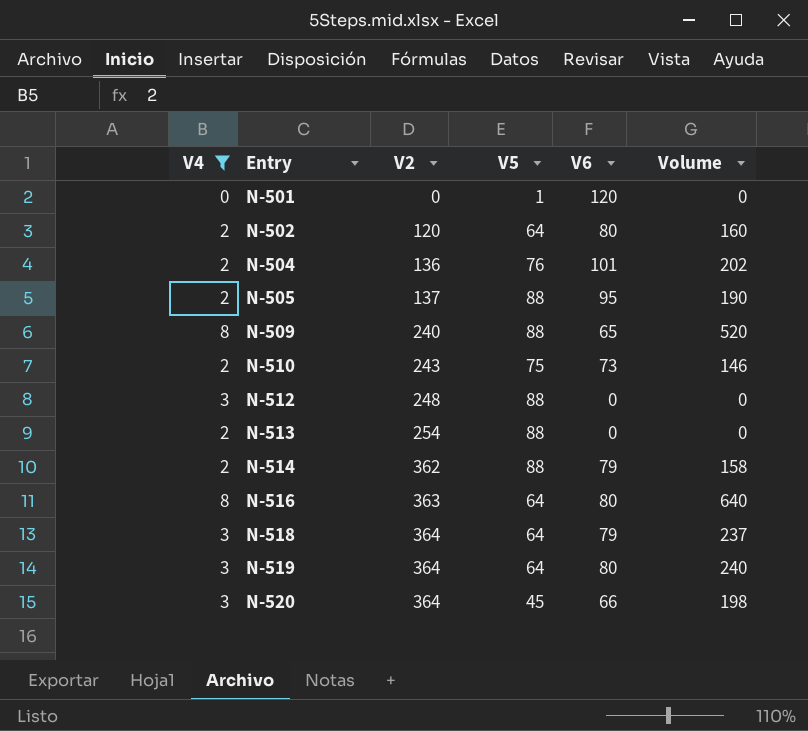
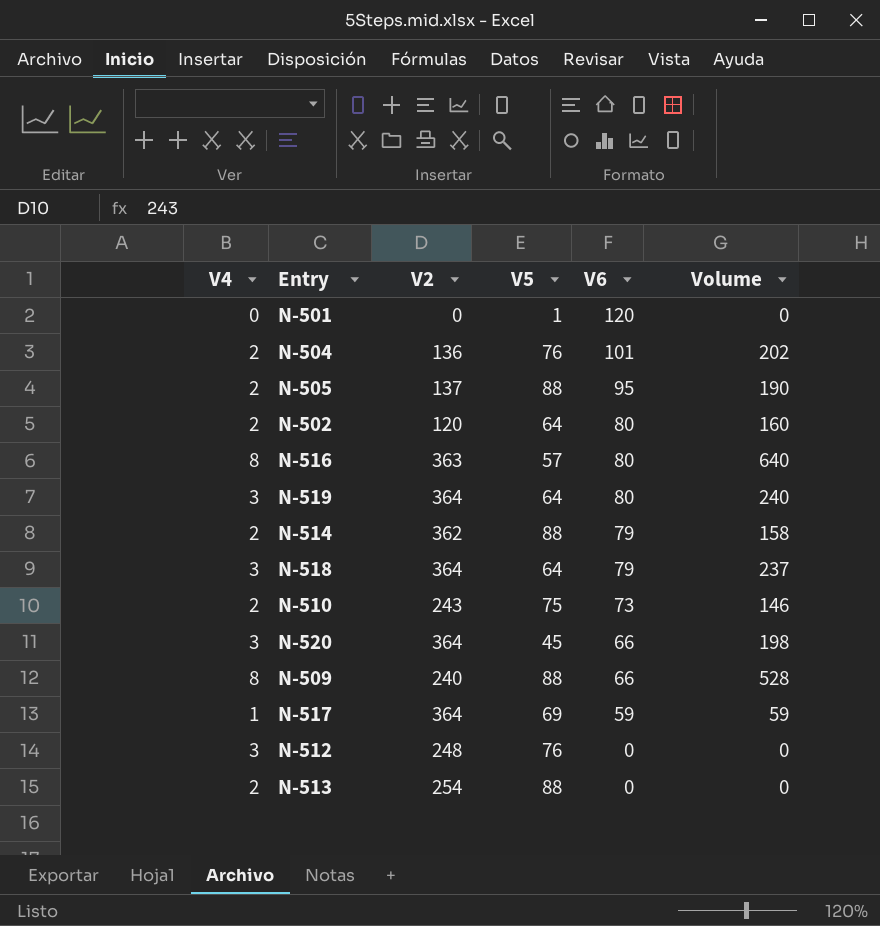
filter: V4 != 1 -> none
row order: Entry ascending -> V6 descending
N-516 | V5: 64 -> 57
N-509 | V6: 65 -> 66
N-509 | Volume: 520 -> 528
N-512 | V5: 88 -> 76

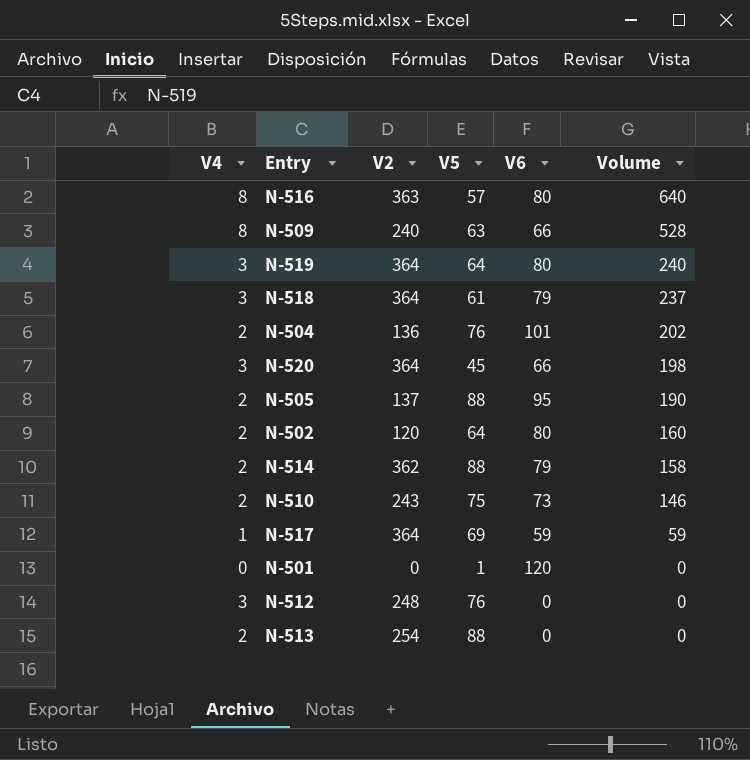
row order: V6 descending -> Volume descending
N-509 | V5: 88 -> 63
N-518 | V5: 64 -> 61

